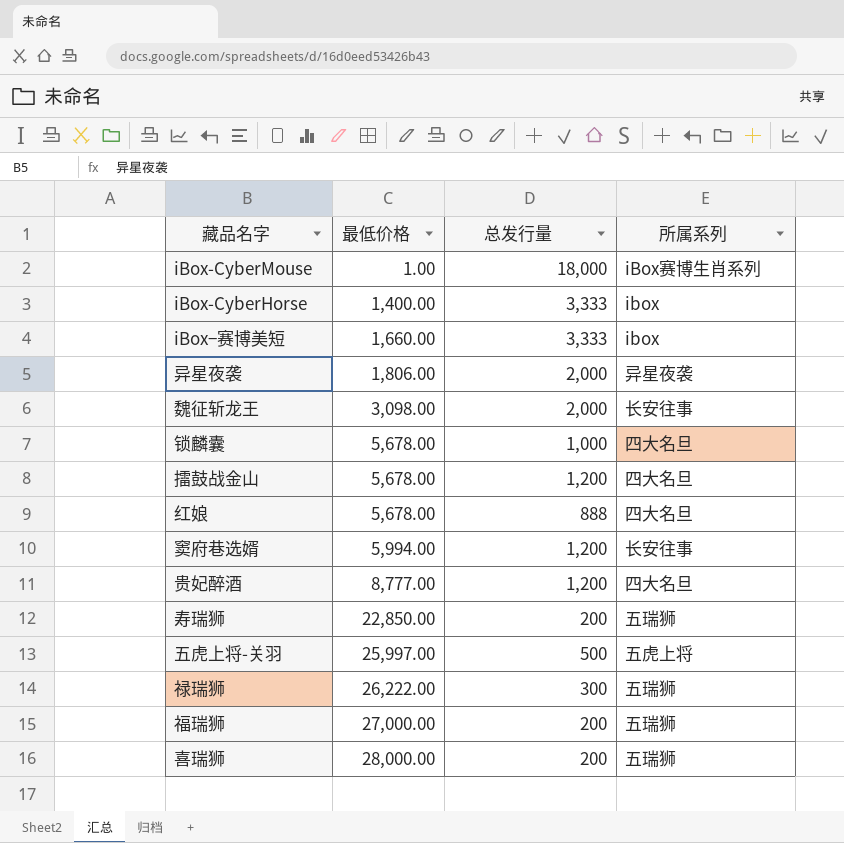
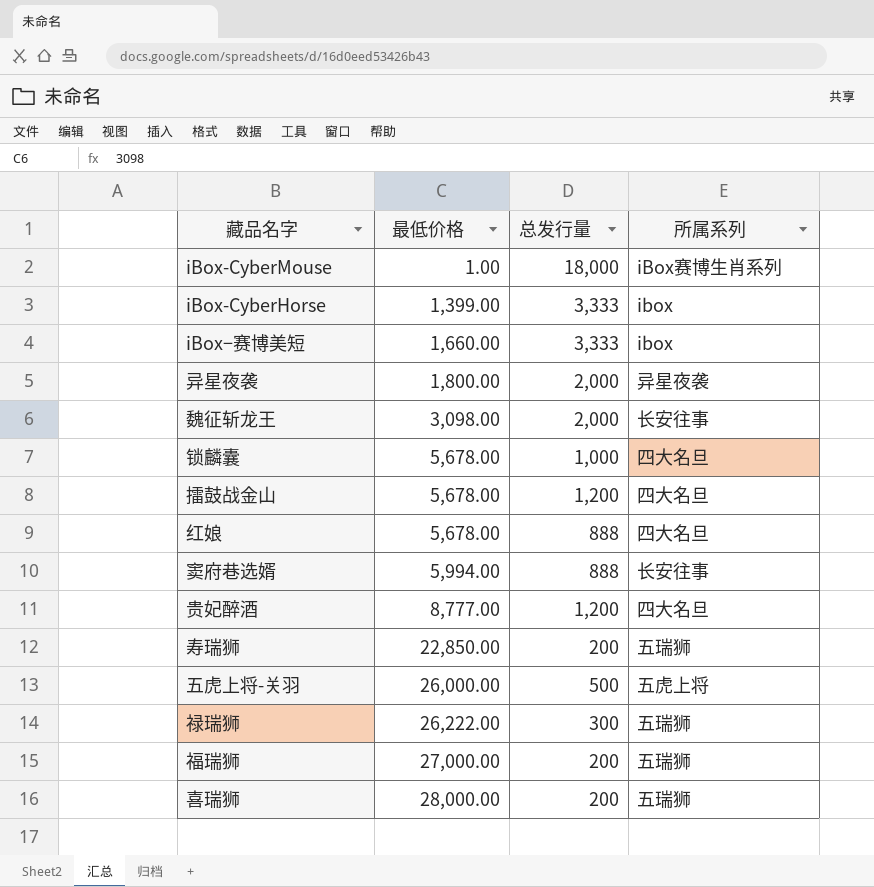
iBox-CyberHorse | 最低价格: 1,400.00 -> 1,399.00
异星夜袭 | 最低价格: 1,806.00 -> 1,800.00
窦府巷选婿 | 总发行量: 1,200 -> 888
五虎上将-关羽 | 最低价格: 25,997.00 -> 26,000.00

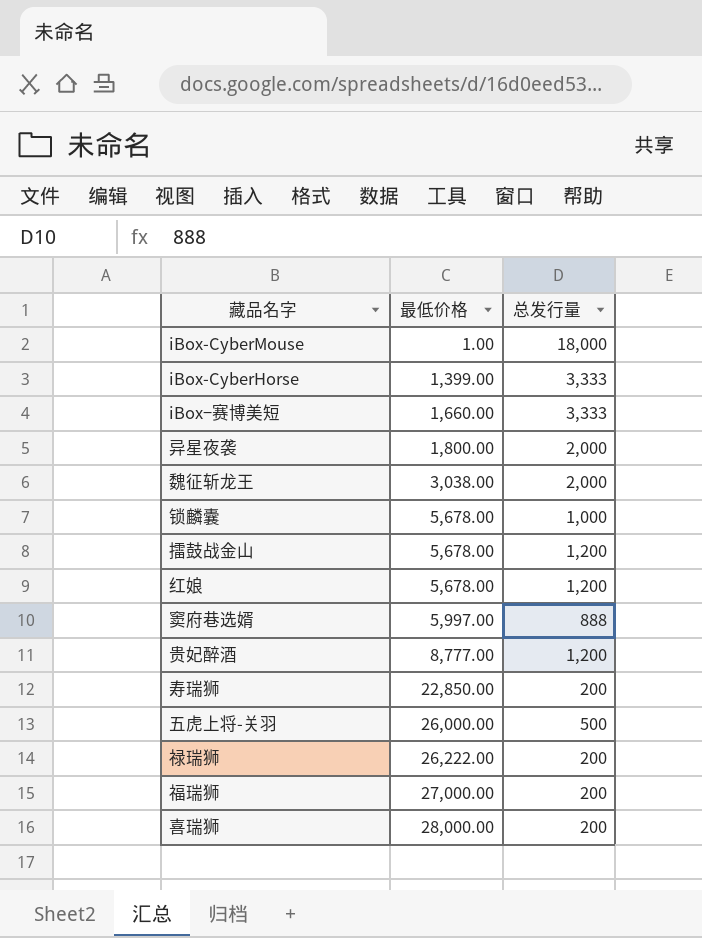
column 所属系列 | position: 4 -> none
魏征斩龙王 | 最低价格: 3,098.00 -> 3,038.00
红娘 | 总发行量: 888 -> 1,200
窦府巷选婿 | 最低价格: 5,994.00 -> 5,997.00
禄瑞狮 | 总发行量: 300 -> 200

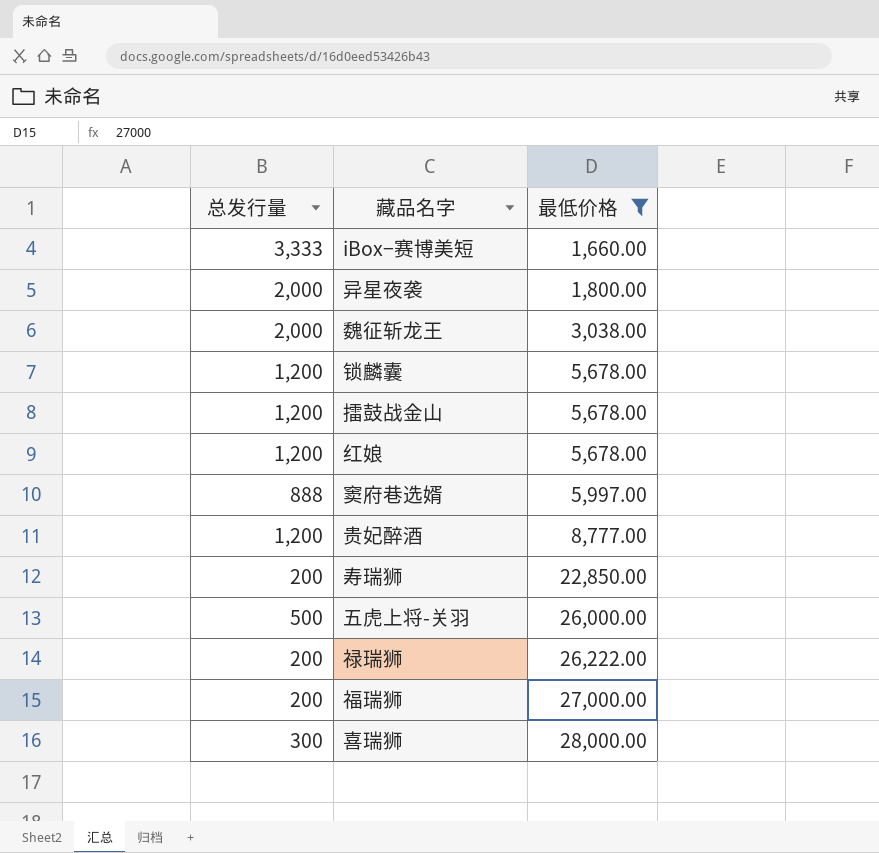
filter: none -> 最低价格 >= 1,660.00
column 总发行量 | position: 3 -> 1
锁麟囊 | 总发行量: 1,000 -> 1,200
喜瑞狮 | 总发行量: 200 -> 300

